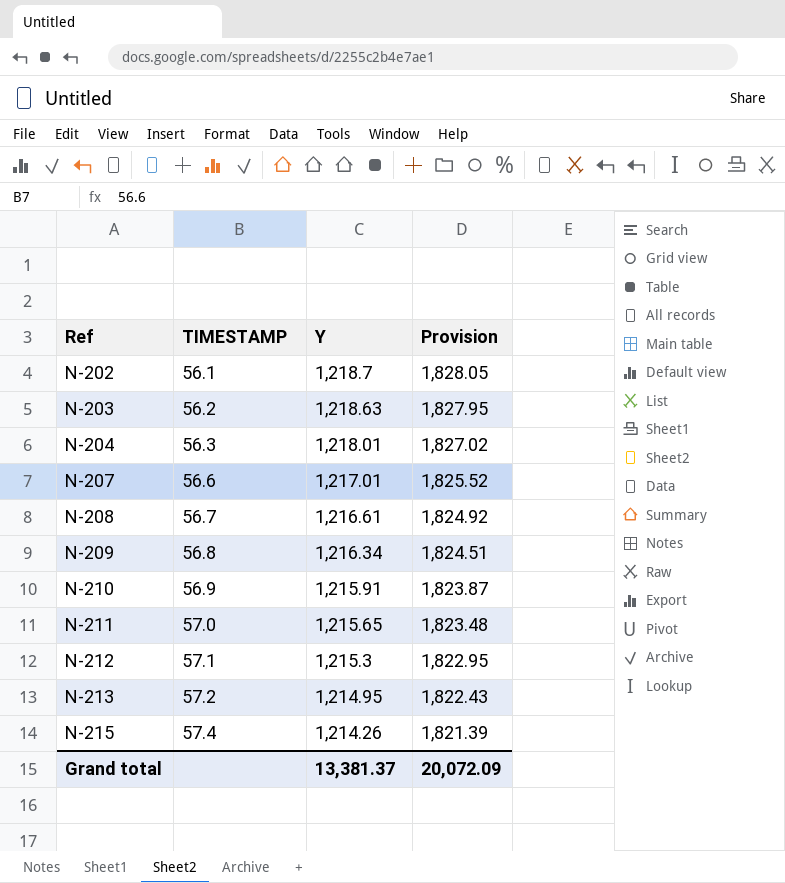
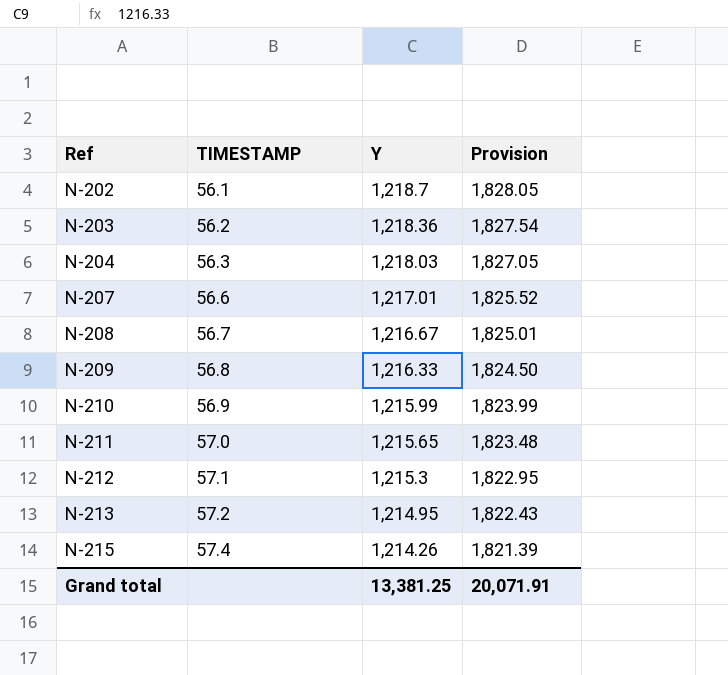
N-203 | Y: 1,218.63 -> 1,218.36
N-203 | Provision: 1,827.95 -> 1,827.54
N-204 | Y: 1,218.01 -> 1,218.03
N-204 | Provision: 1,827.02 -> 1,827.05
N-208 | Y: 1,216.61 -> 1,216.67
N-208 | Provision: 1,824.92 -> 1,825.01
N-209 | Y: 1,216.34 -> 1,216.33
N-209 | Provision: 1,824.51 -> 1,824.50
N-210 | Y: 1,215.91 -> 1,215.99
N-210 | Provision: 1,823.87 -> 1,823.99
Grand total | Y: 13,381.37 -> 13,381.25
Grand total | Provision: 20,072.09 -> 20,071.91

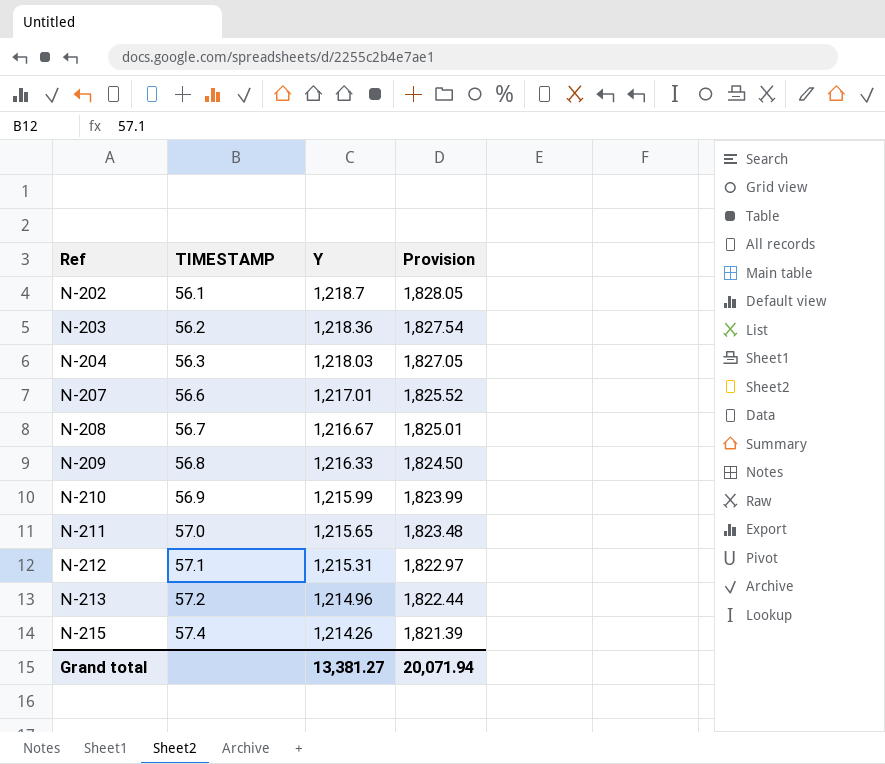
N-212 | Y: 1,215.3 -> 1,215.31
N-212 | Provision: 1,822.95 -> 1,822.97
N-213 | Y: 1,214.95 -> 1,214.96
N-213 | Provision: 1,822.43 -> 1,822.44
Grand total | Y: 13,381.25 -> 13,381.27
Grand total | Provision: 20,071.91 -> 20,071.94

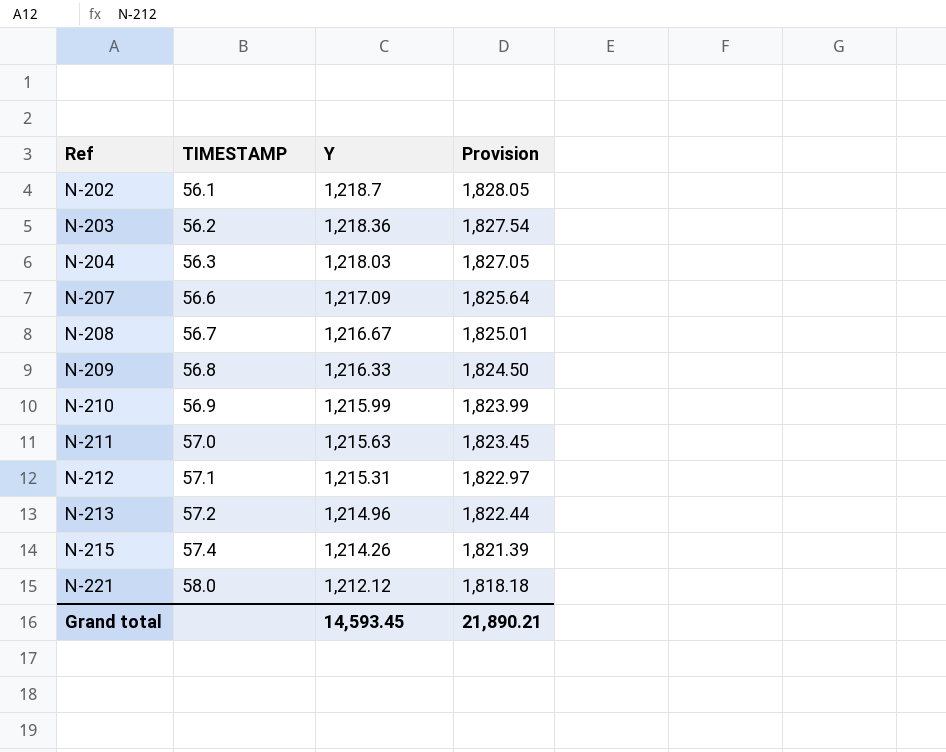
N-207 | Y: 1,217.01 -> 1,217.09
N-207 | Provision: 1,825.52 -> 1,825.64
N-211 | Y: 1,215.65 -> 1,215.63
N-211 | Provision: 1,823.48 -> 1,823.45
row N-221: none -> 58.0 | 1,212.12 | 1,818.18
Grand total | Y: 13,381.27 -> 14,593.45
Grand total | Provision: 20,071.94 -> 21,890.21

